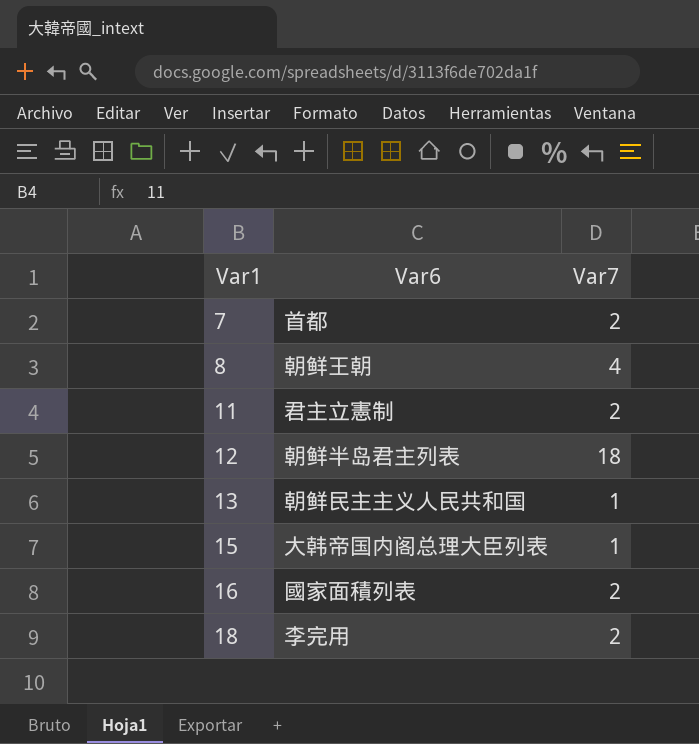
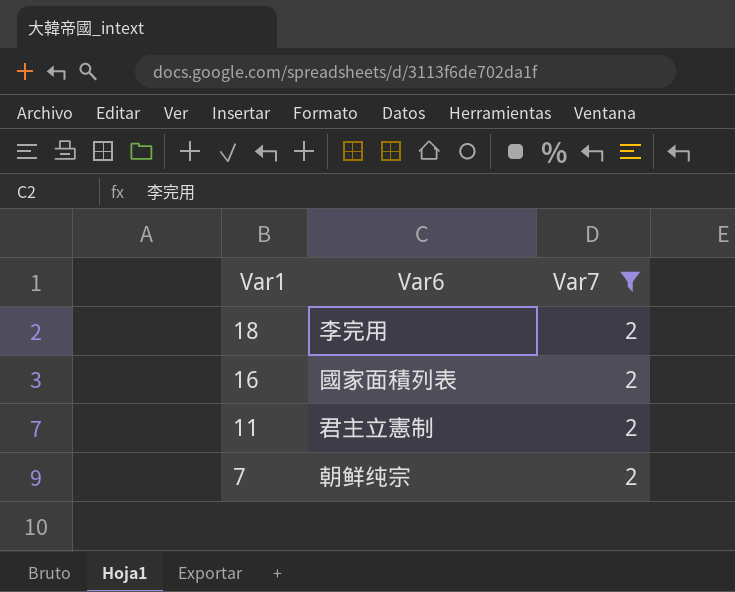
filter: none -> Var7 = 2
row order: Var1 ascending -> Var1 descending
7 | Var6: 首都 -> 朝鲜纯宗

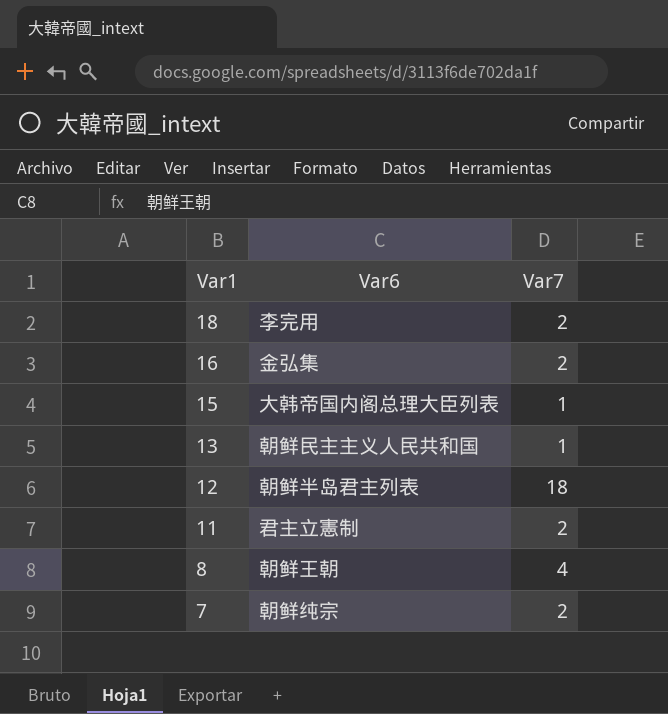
filter: Var7 = 2 -> none
16 | Var6: 國家面積列表 -> 金弘集

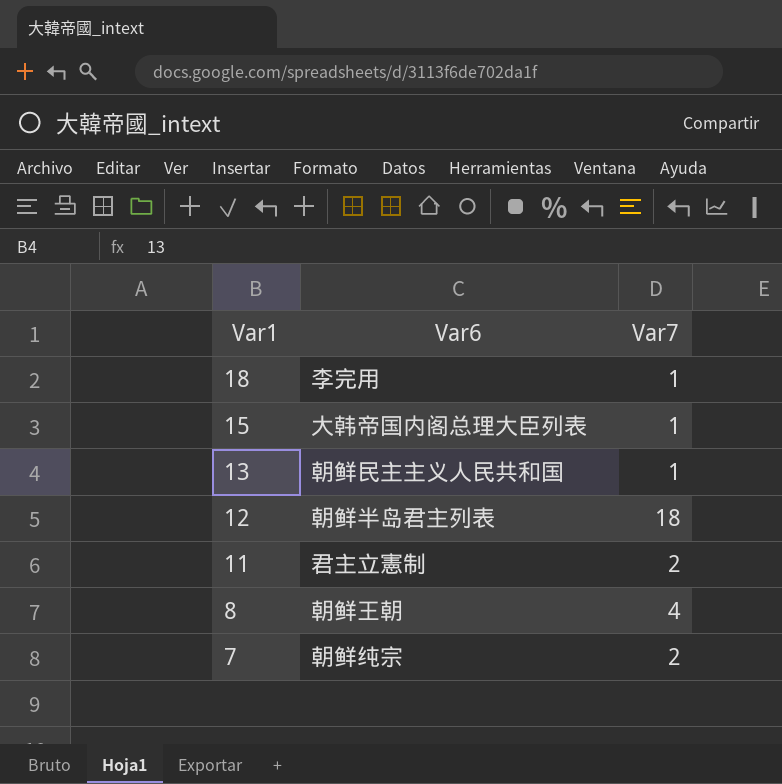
row 16: 金弘集 | 2 -> none
18 | Var7: 2 -> 1

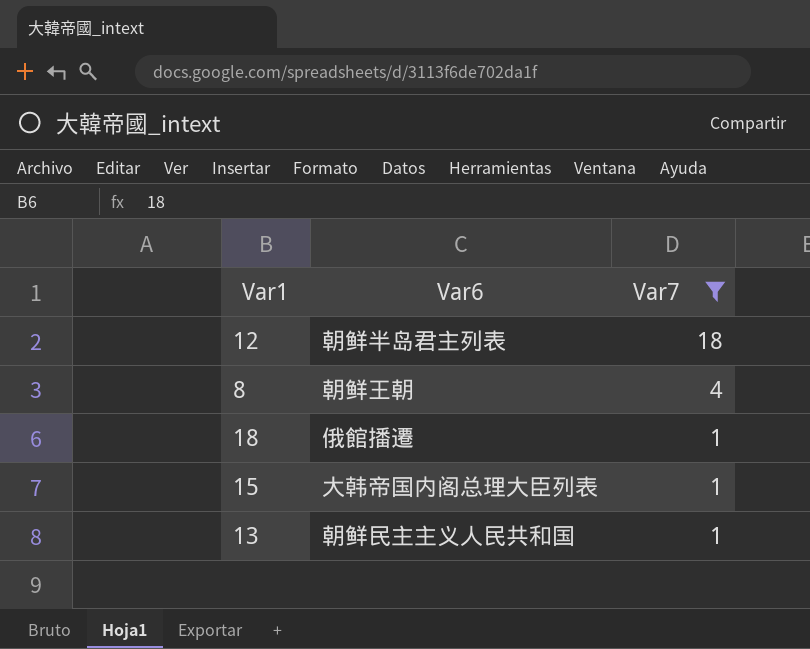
filter: none -> Var7 != 2
row order: Var1 descending -> Var7 descending
18 | Var6: 李完用 -> 俄館播遷

